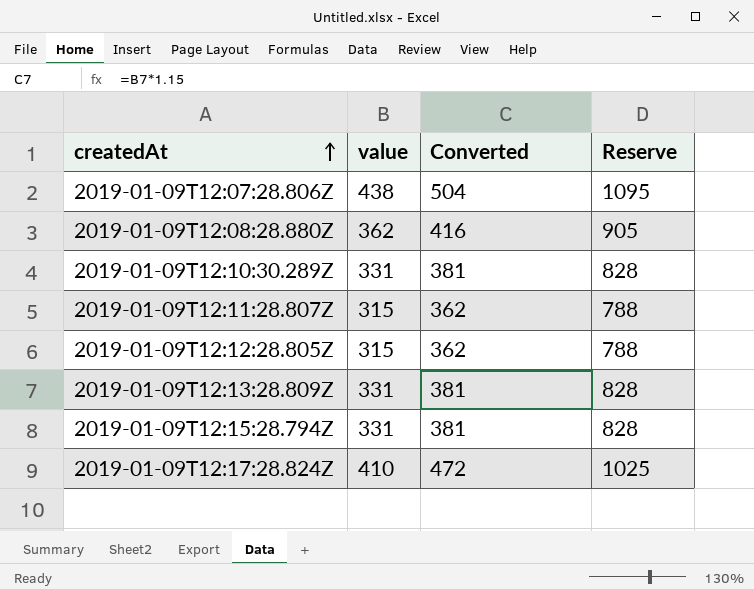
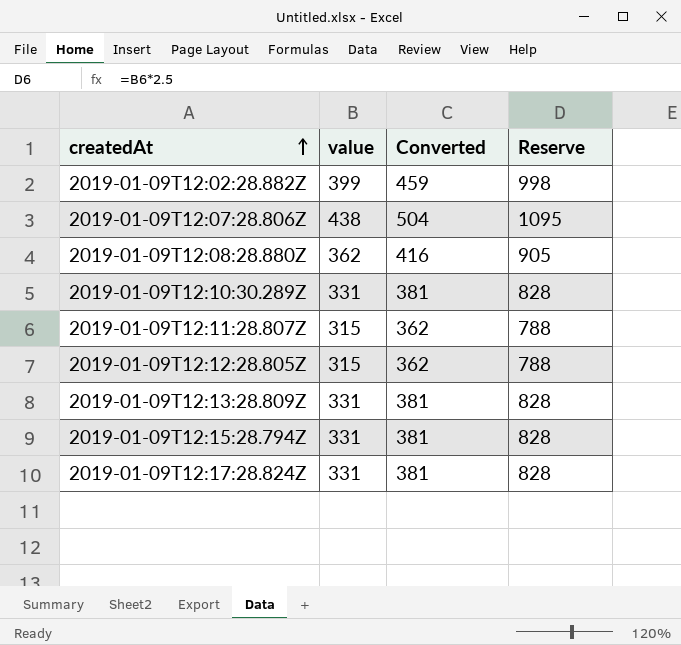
row 2019-01-09T12:02:28.882Z: none -> 399 | 459 | 998
2019-01-09T12:17:28.824Z | value: 410 -> 331
2019-01-09T12:17:28.824Z | Converted: 472 -> 381
2019-01-09T12:17:28.824Z | Reserve: 1025 -> 828

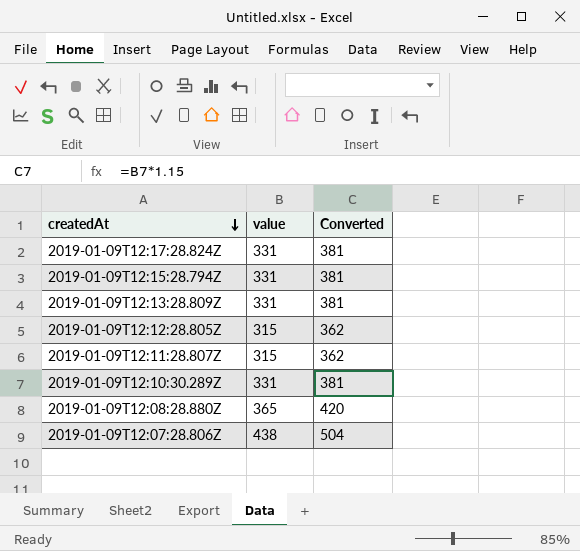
row order: createdAt ascending -> createdAt descending
column Reserve | formula: [value] * 2.5 -> none
row 2019-01-09T12:02:28.882Z: 399 | 459 | 998 -> none
2019-01-09T12:08:28.880Z | value: 362 -> 365
2019-01-09T12:08:28.880Z | Converted: 416 -> 420

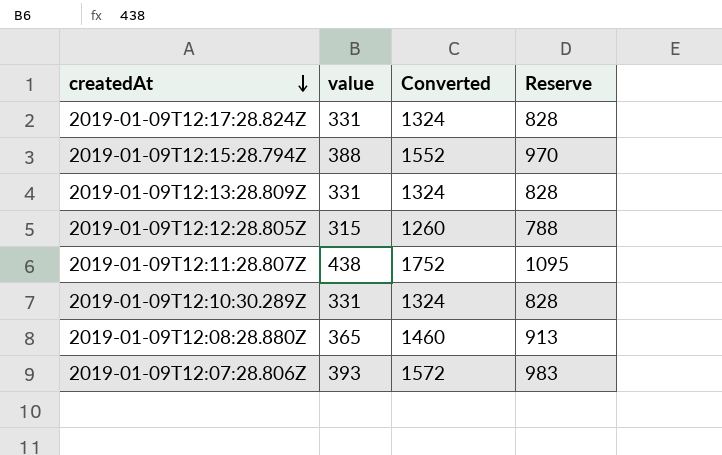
column Converted | formula: [value] * 1.15 -> [value] * 4
column Reserve | formula: none -> [value] * 2.5
2019-01-09T12:15:28.794Z | value: 331 -> 388
2019-01-09T12:11:28.807Z | value: 315 -> 438
2019-01-09T12:07:28.806Z | value: 438 -> 393

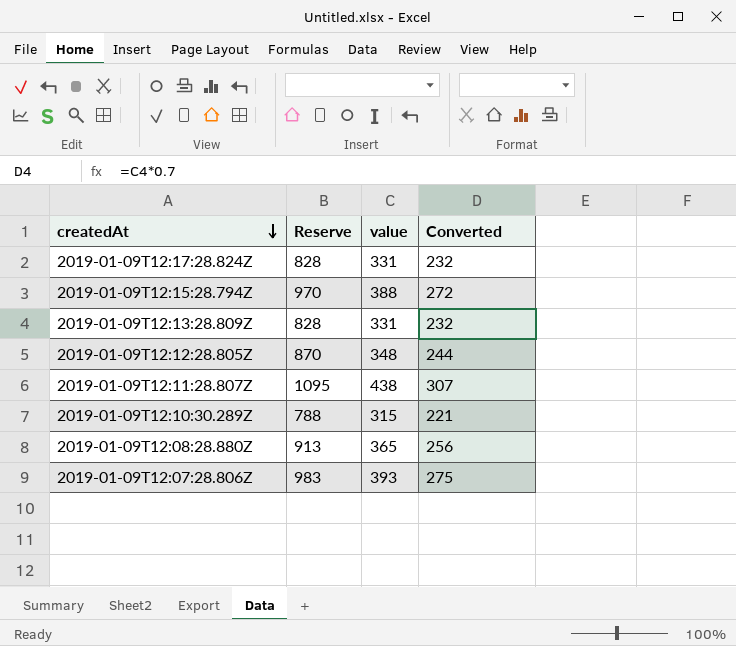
column Reserve | position: 4 -> 2
column Converted | formula: [value] * 4 -> [value] * 0.7
2019-01-09T12:12:28.805Z | Reserve: 788 -> 870
2019-01-09T12:12:28.805Z | value: 315 -> 348
2019-01-09T12:10:30.289Z | Reserve: 828 -> 788
2019-01-09T12:10:30.289Z | value: 331 -> 315

